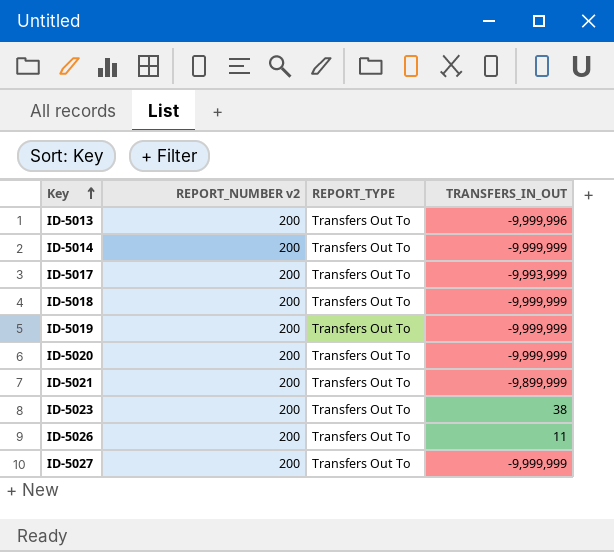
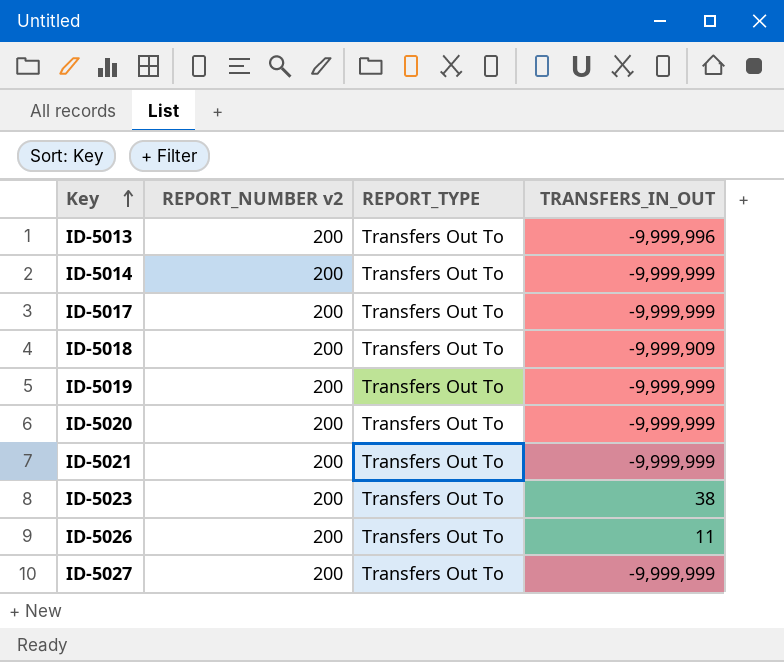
ID-5017 | TRANSFERS_IN_OUT: -9,993,999 -> -9,999,999
ID-5018 | TRANSFERS_IN_OUT: -9,999,999 -> -9,999,909
ID-5021 | TRANSFERS_IN_OUT: -9,899,999 -> -9,999,999

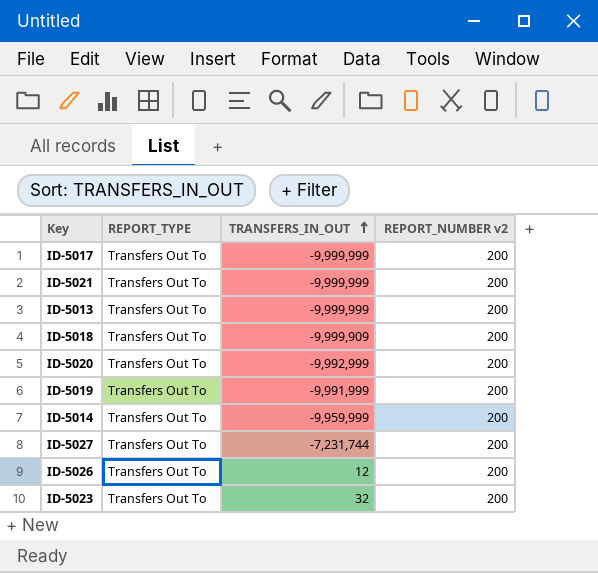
row order: Key ascending -> TRANSFERS_IN_OUT ascending
column REPORT_NUMBER v2 | position: 2 -> 4
ID-5013 | TRANSFERS_IN_OUT: -9,999,996 -> -9,999,999
ID-5020 | TRANSFERS_IN_OUT: -9,999,999 -> -9,992,999
ID-5019 | TRANSFERS_IN_OUT: -9,999,999 -> -9,991,999
ID-5014 | TRANSFERS_IN_OUT: -9,999,999 -> -9,959,999
ID-5027 | TRANSFERS_IN_OUT: -9,999,999 -> -7,231,744
ID-5026 | TRANSFERS_IN_OUT: 11 -> 12
ID-5023 | TRANSFERS_IN_OUT: 38 -> 32

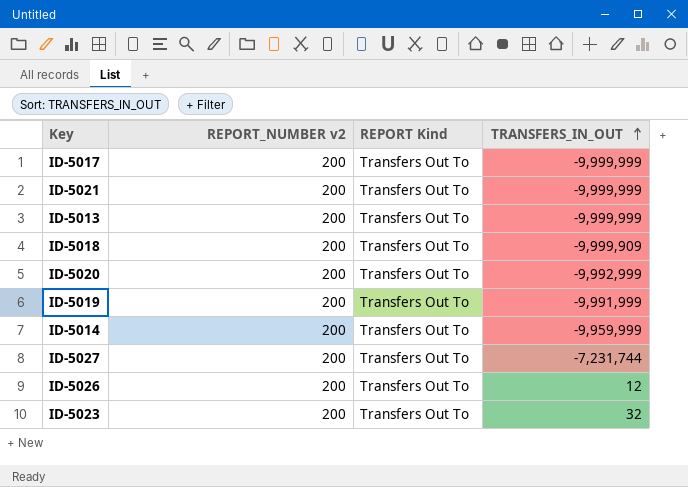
column REPORT_NUMBER v2 | position: 4 -> 2
column name: REPORT_TYPE -> REPORT Kind

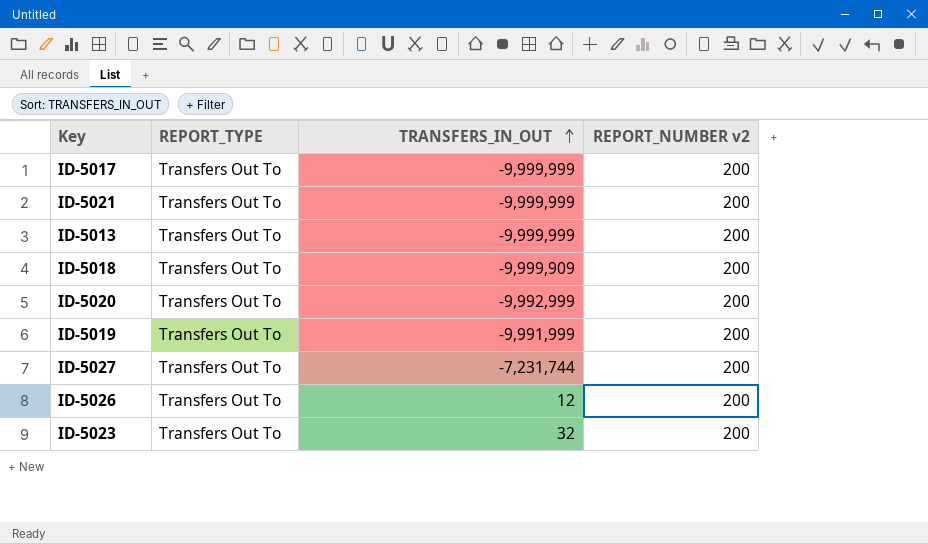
column name: REPORT Kind -> REPORT_TYPE
column REPORT_NUMBER v2 | position: 2 -> 4
row ID-5014: 200 | Transfers Out To | -9,959,999 -> none

